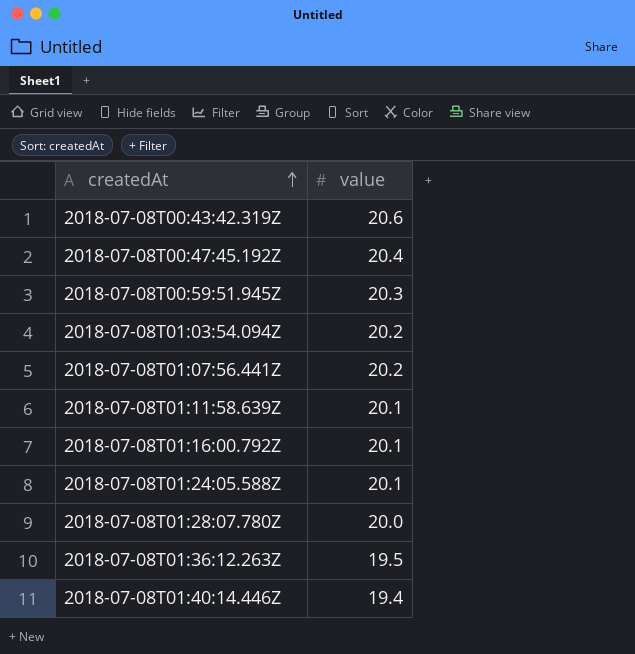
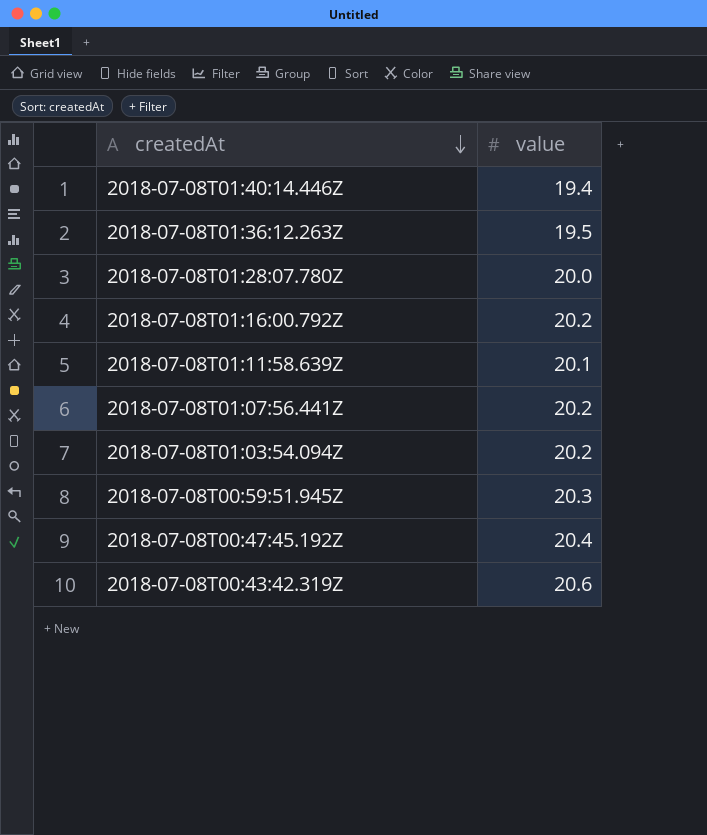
row order: createdAt ascending -> createdAt descending
row 2018-07-08T01:24:05.588Z: 20.1 -> none
2018-07-08T01:16:00.792Z | value: 20.1 -> 20.2

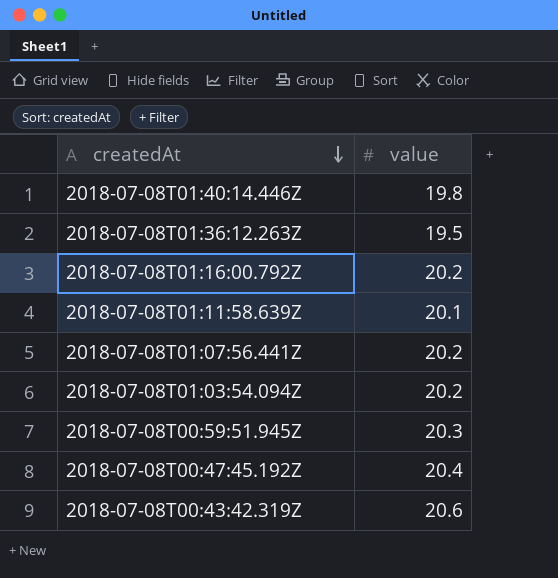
row 2018-07-08T01:28:07.780Z: 20.0 -> none
2018-07-08T01:40:14.446Z | value: 19.4 -> 19.8

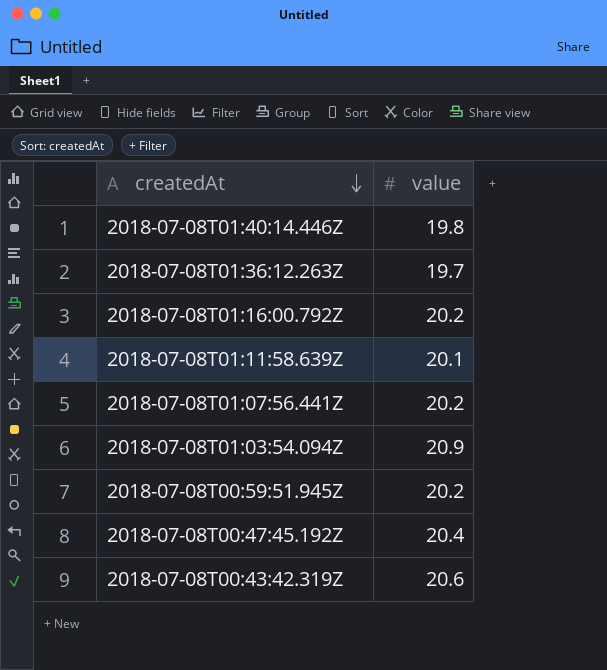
2018-07-08T01:36:12.263Z | value: 19.5 -> 19.7
2018-07-08T01:03:54.094Z | value: 20.2 -> 20.9
2018-07-08T00:59:51.945Z | value: 20.3 -> 20.2

